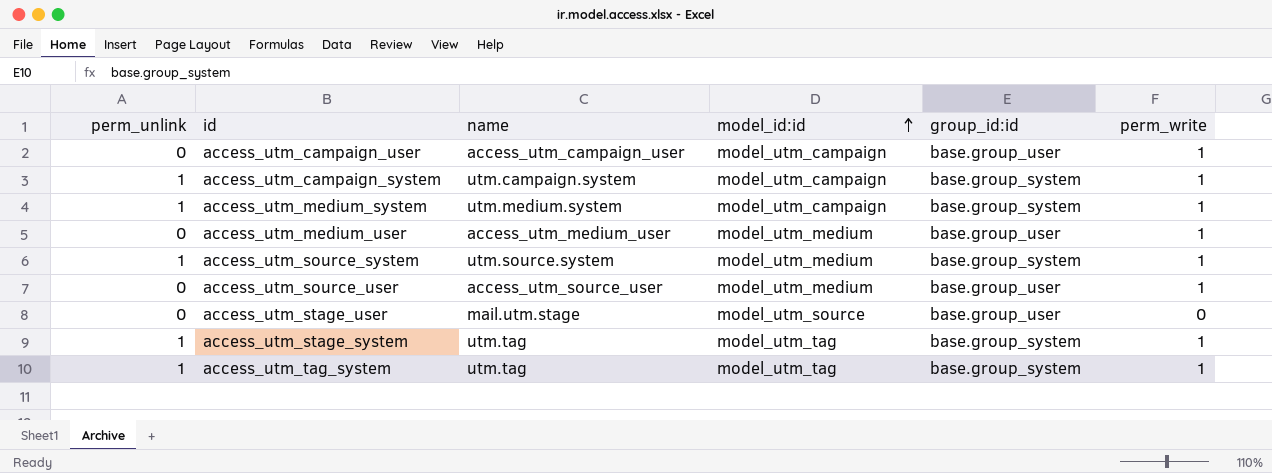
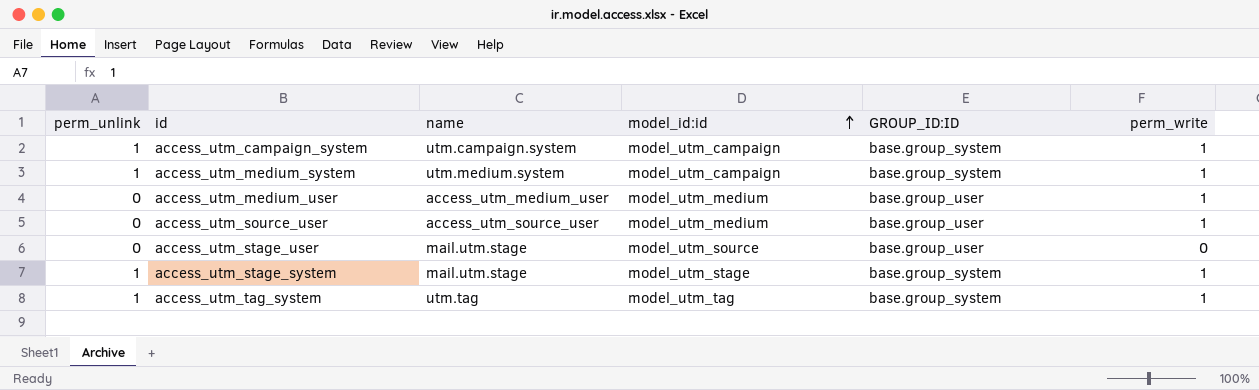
column name: group_id:id -> GROUP_ID:ID
row access_utm_campaign_user: 0 | access_utm_campaign_user | model_utm_campaign | base.group_user | 1 -> none
row access_utm_source_system: 1 | utm.source.system | model_utm_medium | base.group_system | 1 -> none
access_utm_stage_system | name: utm.tag -> mail.utm.stage
access_utm_stage_system | model_id:id: model_utm_tag -> model_utm_stage

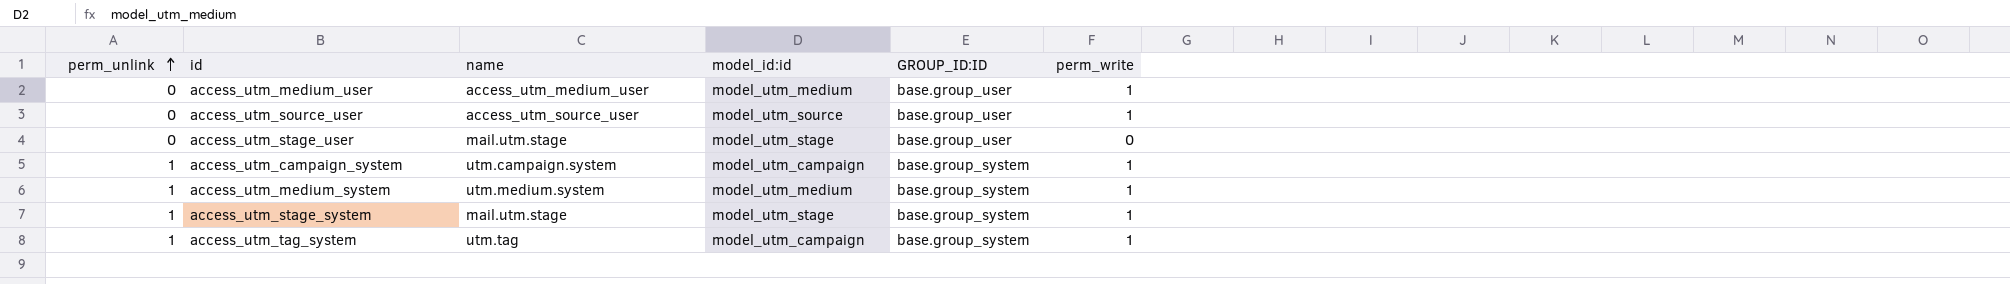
row order: model_id:id ascending -> perm_unlink ascending
access_utm_source_user | model_id:id: model_utm_medium -> model_utm_source
access_utm_stage_user | model_id:id: model_utm_source -> model_utm_stage
access_utm_medium_system | model_id:id: model_utm_campaign -> model_utm_medium
access_utm_tag_system | model_id:id: model_utm_tag -> model_utm_campaign

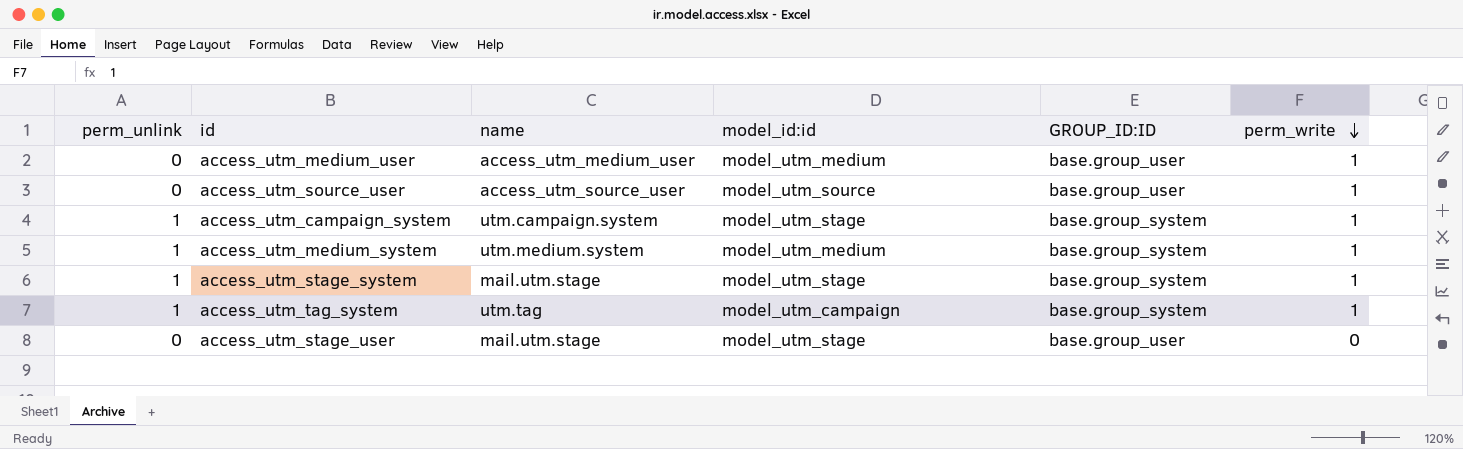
row order: perm_unlink ascending -> perm_write descending
access_utm_campaign_system | model_id:id: model_utm_campaign -> model_utm_stage

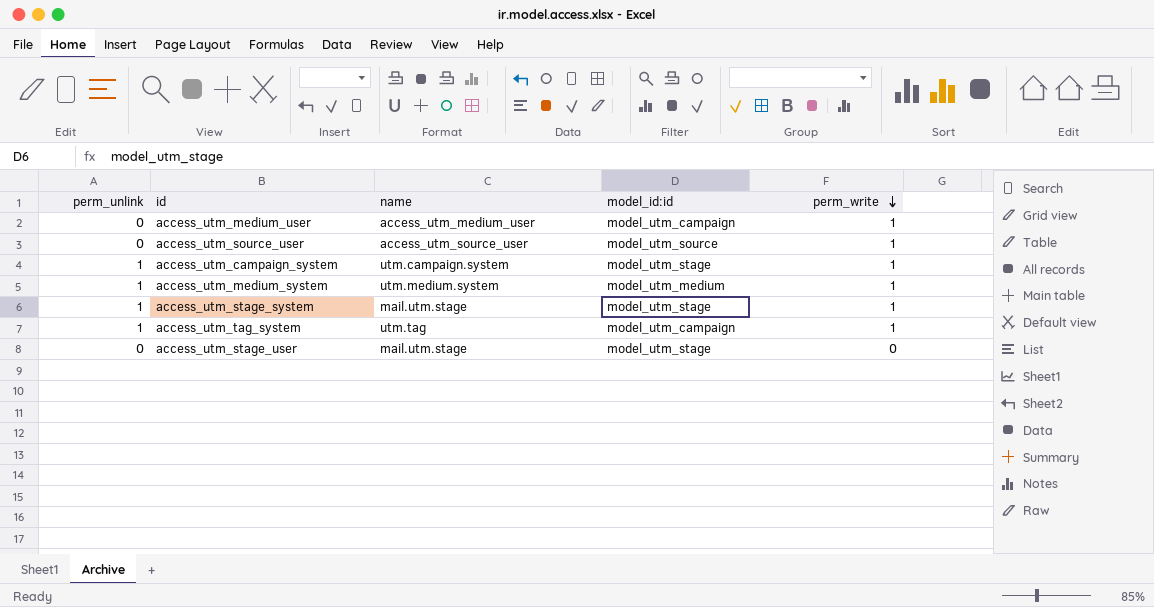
column GROUP_ID:ID | position: 5 -> none
access_utm_medium_user | model_id:id: model_utm_medium -> model_utm_campaign

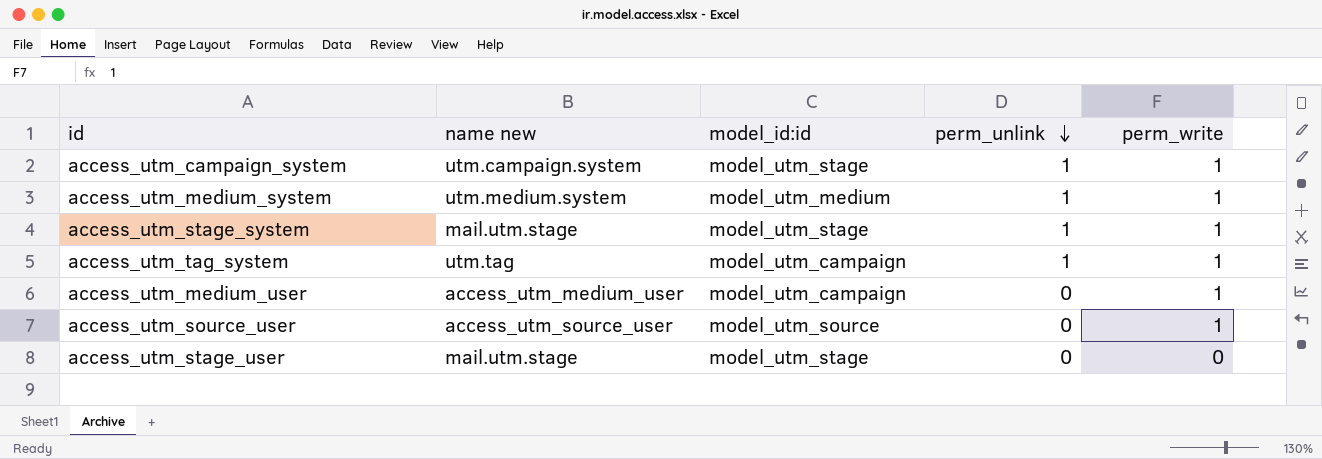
row order: perm_write descending -> perm_unlink descending
column name: name -> name new
column perm_unlink | position: 1 -> 4

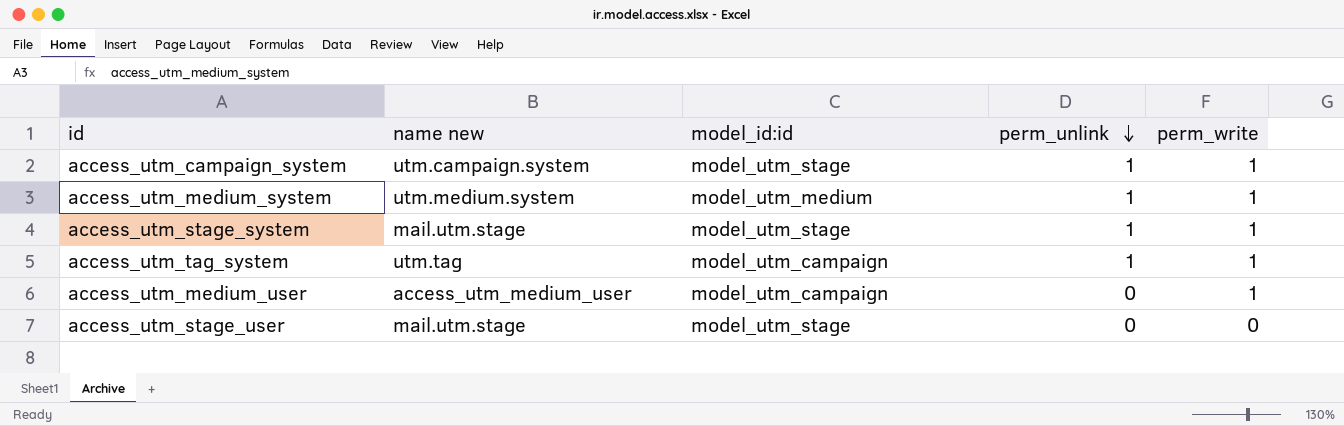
row access_utm_source_user: access_utm_source_user | model_utm_source | 0 | 1 -> none

